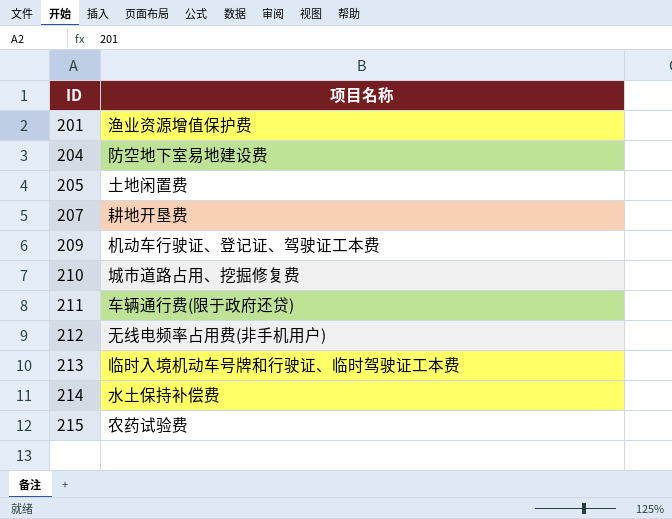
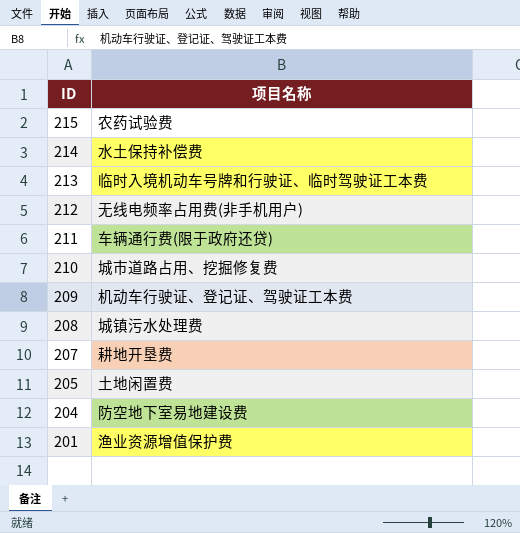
row order: ID ascending -> ID descending
row 208: none -> 城镇污水处理费

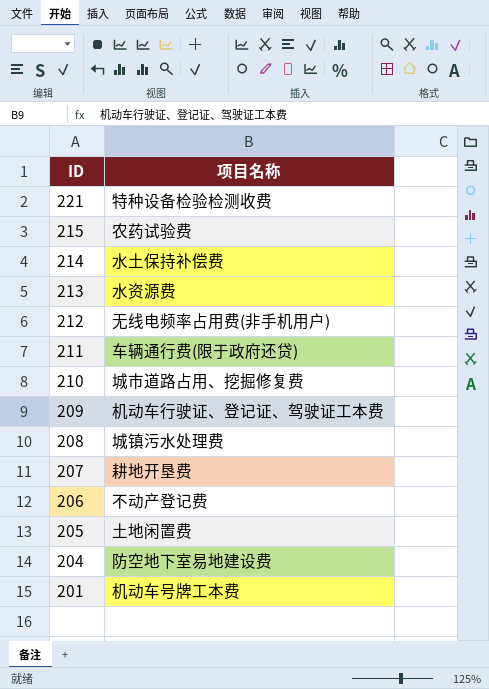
row 221: none -> 特种设备检验检测收费
213 | 项目名称: 临时入境机动车号牌和行驶证、临时驾驶证工本费 -> 水资源费
row 206: none -> 不动产登记费
201 | 项目名称: 渔业资源增值保护费 -> 机动车号牌工本费

